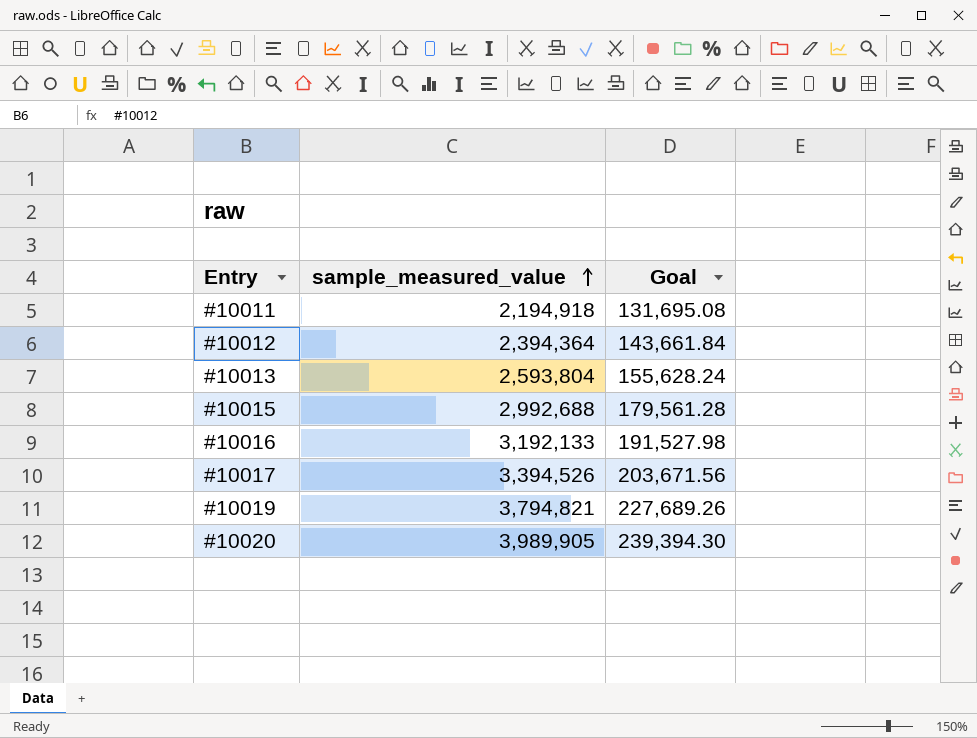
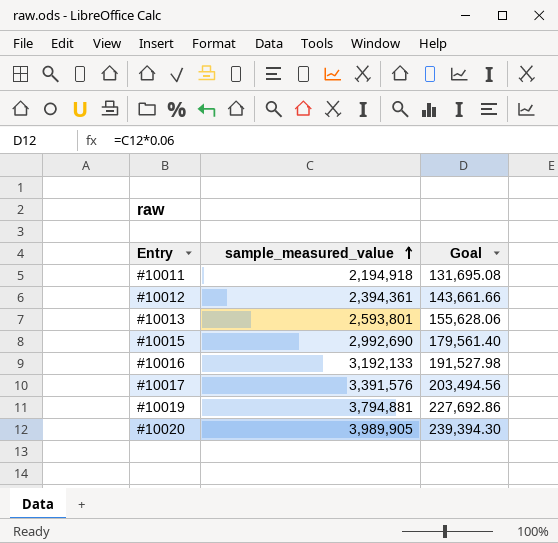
#10012 | sample_measured_value: 2,394,364 -> 2,394,361
#10012 | Goal: 143,661.84 -> 143,661.66
#10013 | sample_measured_value: 2,593,804 -> 2,593,801
#10013 | Goal: 155,628.24 -> 155,628.06
#10015 | sample_measured_value: 2,992,688 -> 2,992,690
#10015 | Goal: 179,561.28 -> 179,561.40
#10017 | sample_measured_value: 3,394,526 -> 3,391,576
#10017 | Goal: 203,671.56 -> 203,494.56
#10019 | sample_measured_value: 3,794,821 -> 3,794,881
#10019 | Goal: 227,689.26 -> 227,692.86

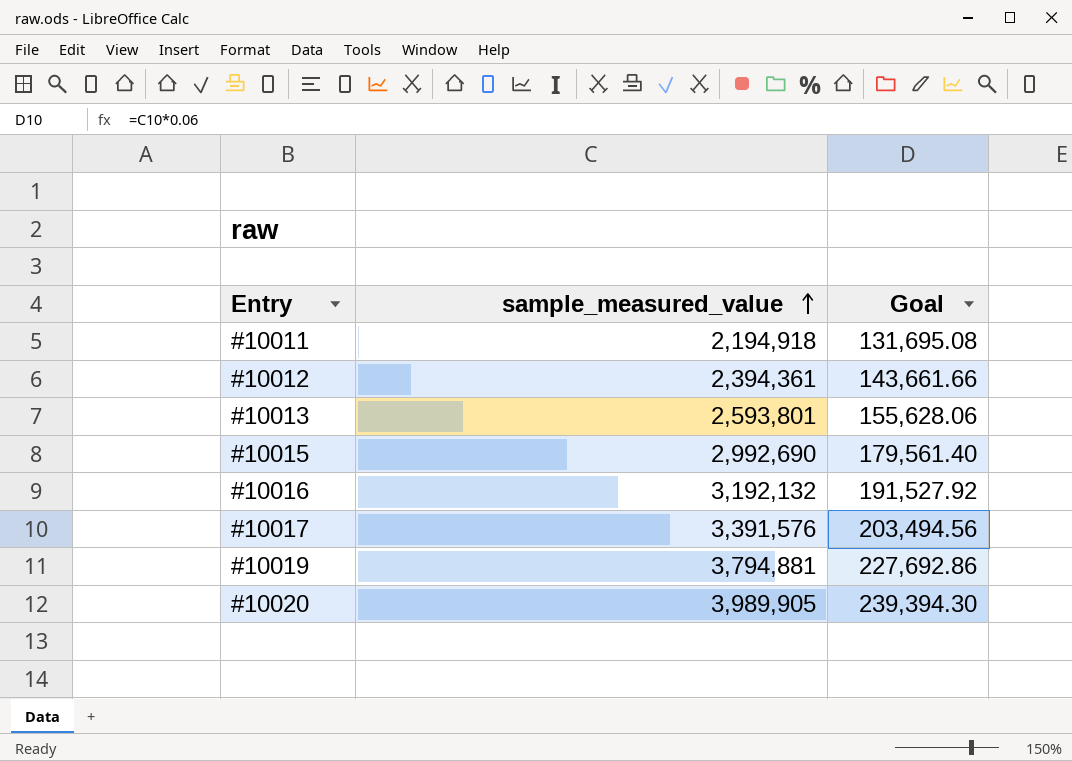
#10016 | sample_measured_value: 3,192,133 -> 3,192,132
#10016 | Goal: 191,527.98 -> 191,527.92

